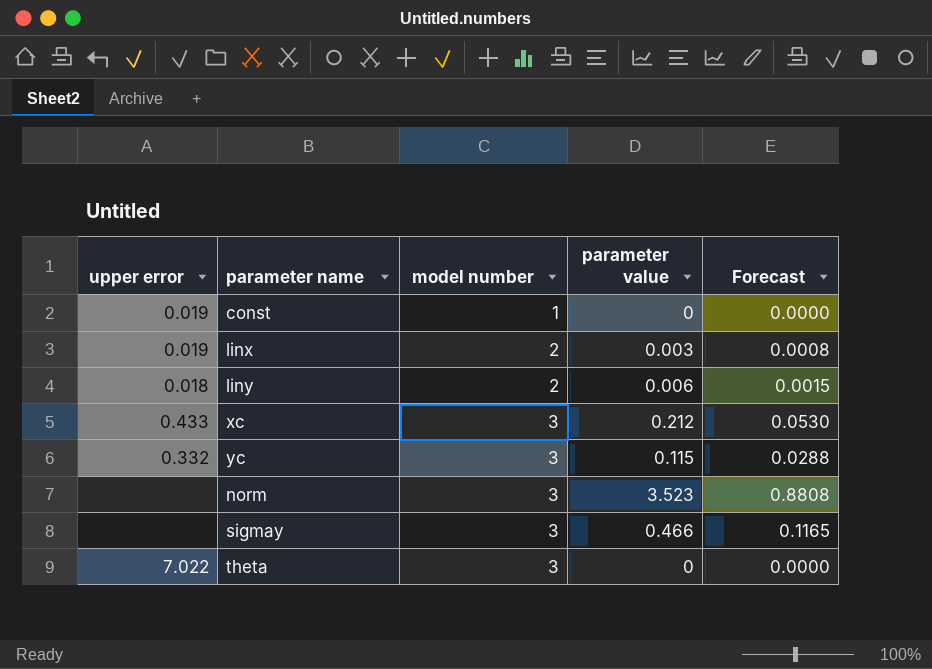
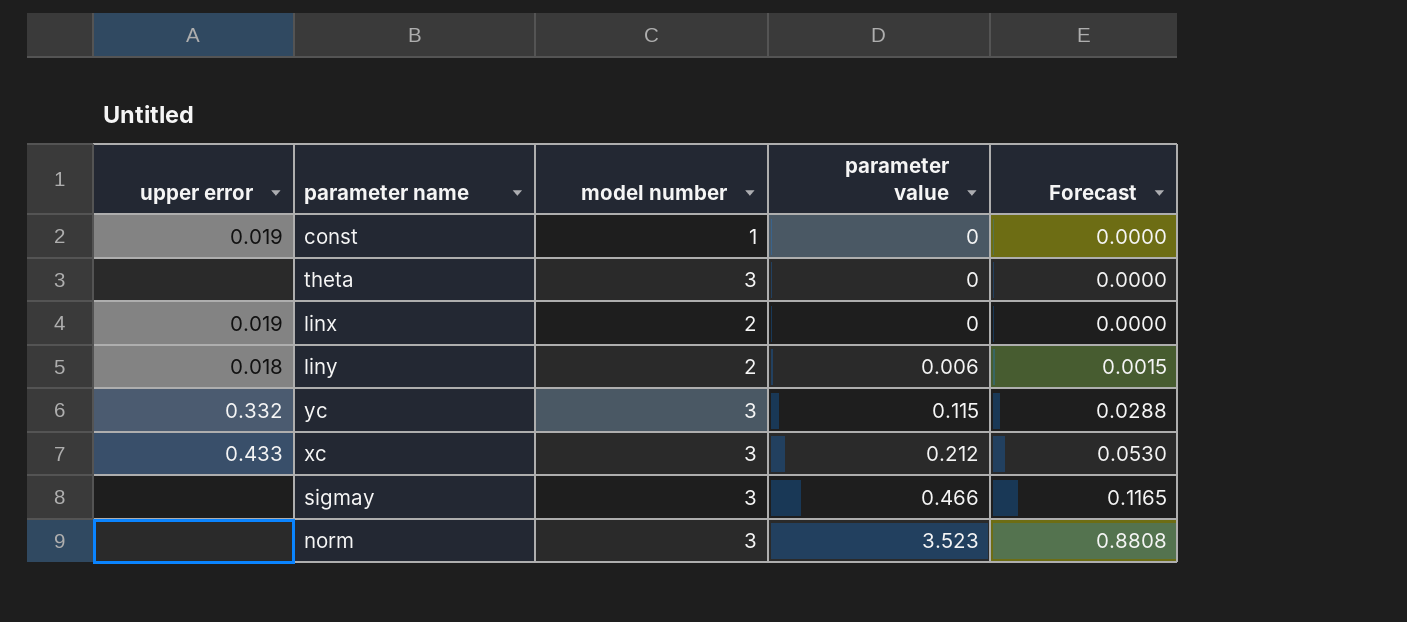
row order: model number ascending -> parameter value ascending
theta | upper error: 7.022 -> none
linx | parameter value: 0.003 -> 0
linx | Forecast: 0.0008 -> 0.0000

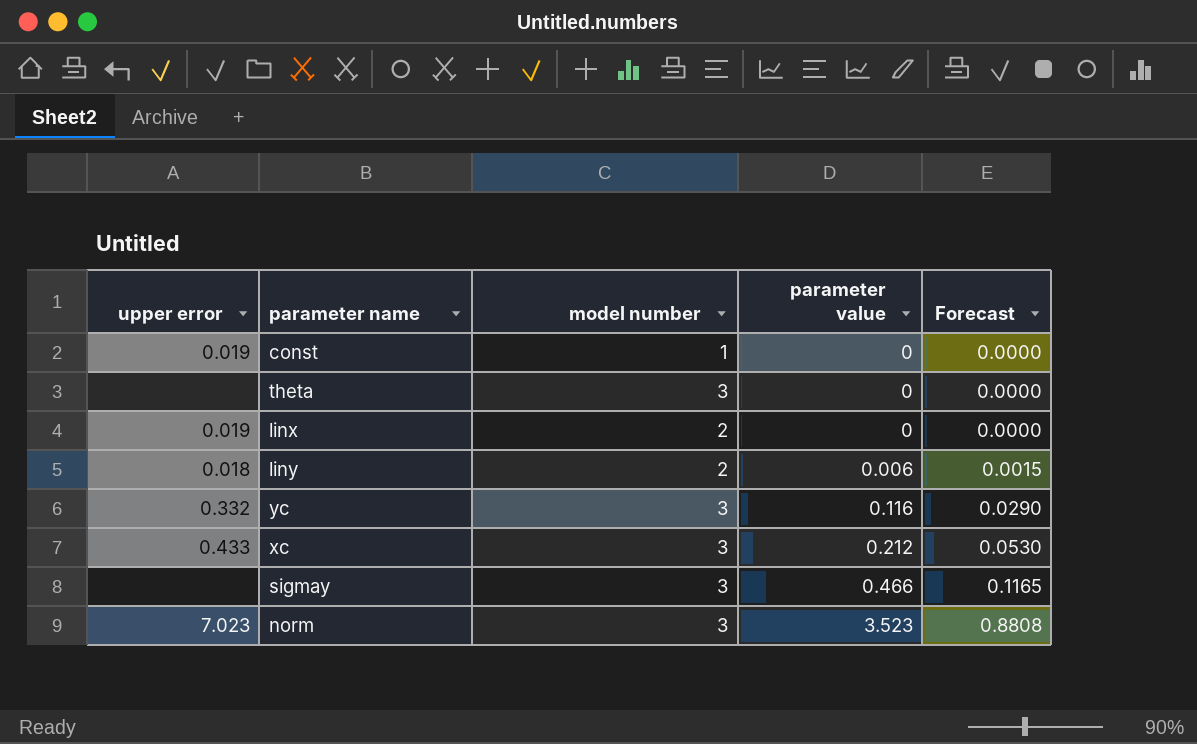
yc | parameter value: 0.115 -> 0.116
yc | Forecast: 0.0288 -> 0.0290
norm | upper error: none -> 7.023

